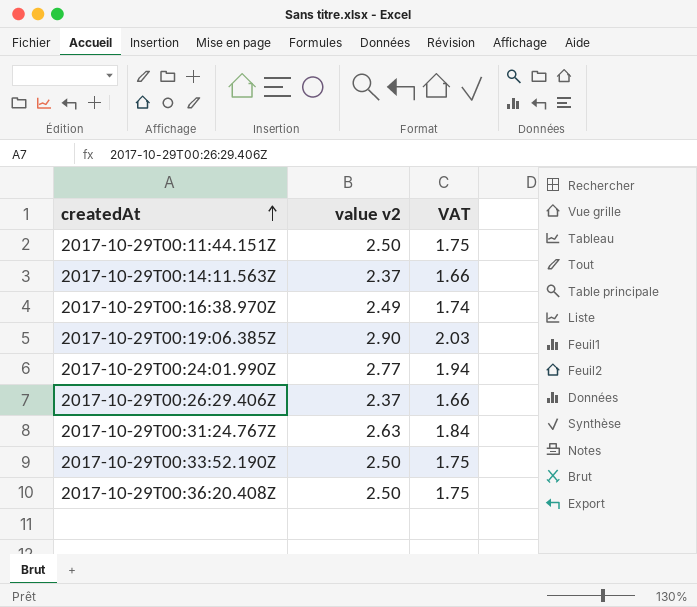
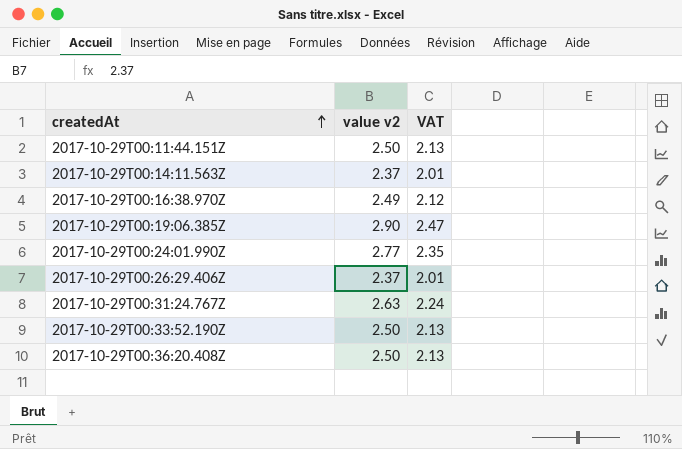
column VAT | formula: [value v2] * 0.7 -> [value v2] * 0.85

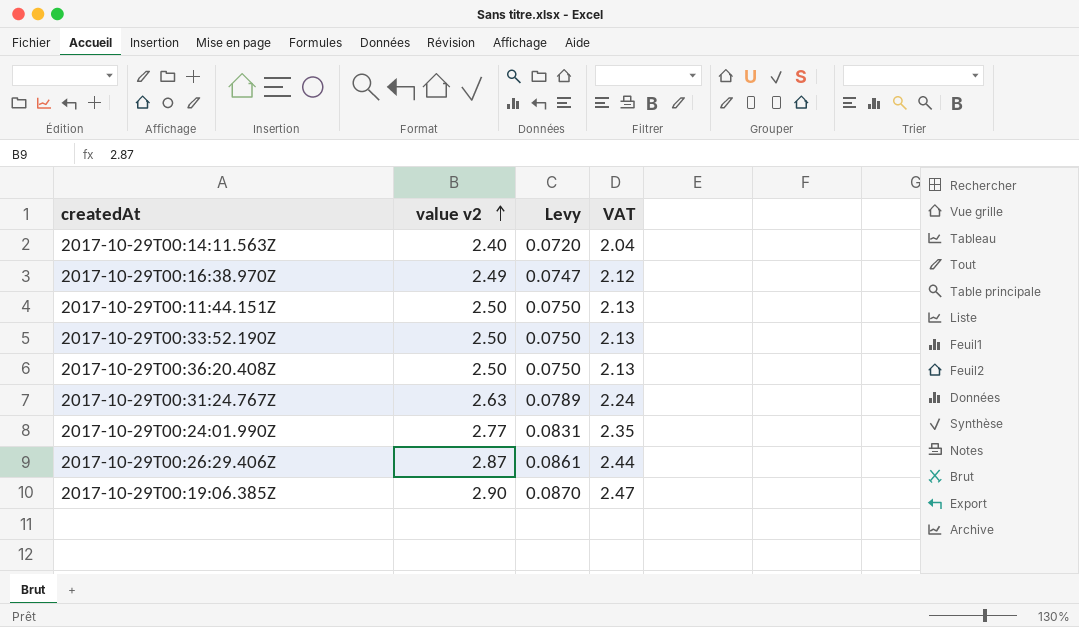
row order: createdAt ascending -> value v2 ascending
column Levy | formula: none -> [value v2] * 0.03
2017-10-29T00:14:11.563Z | value v2: 2.37 -> 2.40
2017-10-29T00:14:11.563Z | VAT: 2.01 -> 2.04
2017-10-29T00:26:29.406Z | value v2: 2.37 -> 2.87
2017-10-29T00:26:29.406Z | VAT: 2.01 -> 2.44

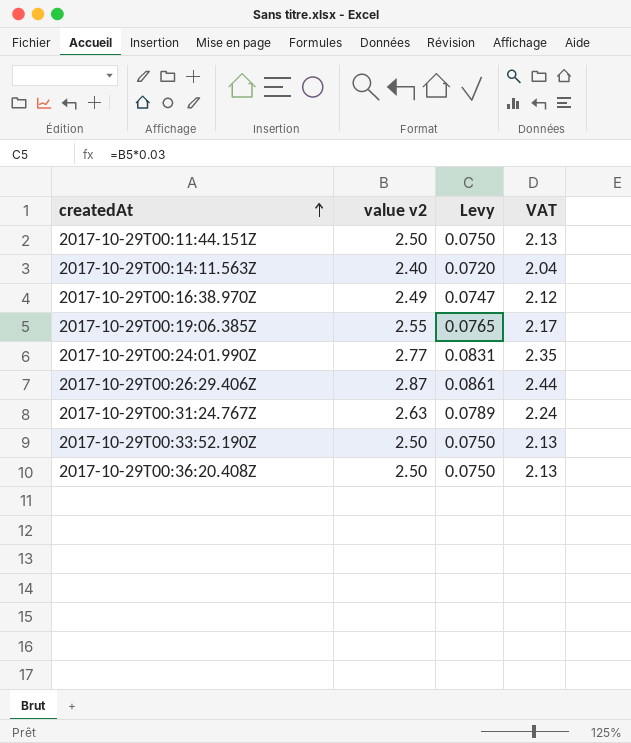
row order: value v2 ascending -> createdAt ascending
2017-10-29T00:19:06.385Z | value v2: 2.90 -> 2.55
2017-10-29T00:19:06.385Z | Levy: 0.0870 -> 0.0765
2017-10-29T00:19:06.385Z | VAT: 2.47 -> 2.17

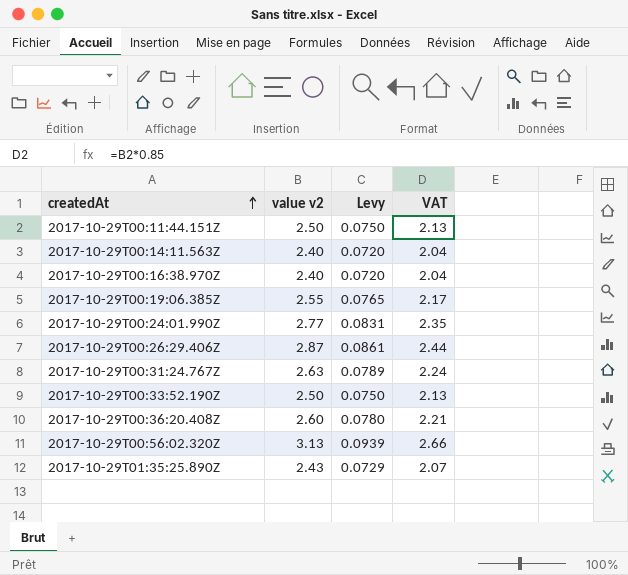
2017-10-29T00:16:38.970Z | value v2: 2.49 -> 2.40
2017-10-29T00:16:38.970Z | Levy: 0.0747 -> 0.0720
2017-10-29T00:16:38.970Z | VAT: 2.12 -> 2.04
2017-10-29T00:36:20.408Z | value v2: 2.50 -> 2.60
2017-10-29T00:36:20.408Z | Levy: 0.0750 -> 0.0780
2017-10-29T00:36:20.408Z | VAT: 2.13 -> 2.21
row 2017-10-29T00:56:02.320Z: none -> 3.13 | 0.0939 | 2.66
row 2017-10-29T01:35:25.890Z: none -> 2.43 | 0.0729 | 2.07

